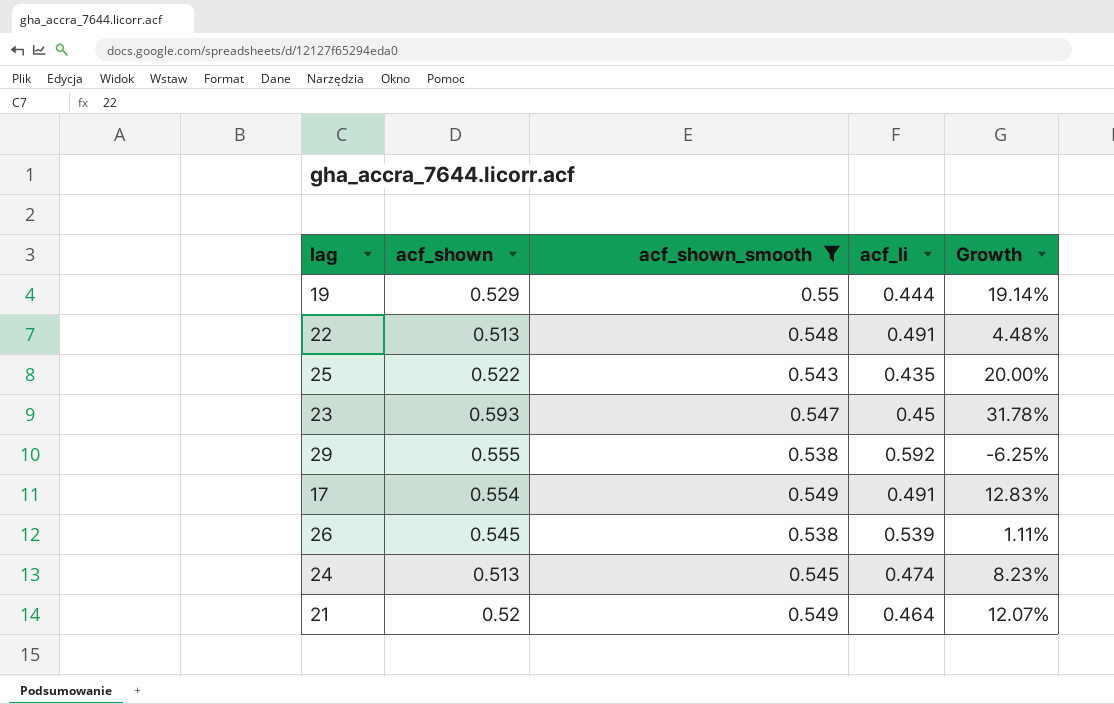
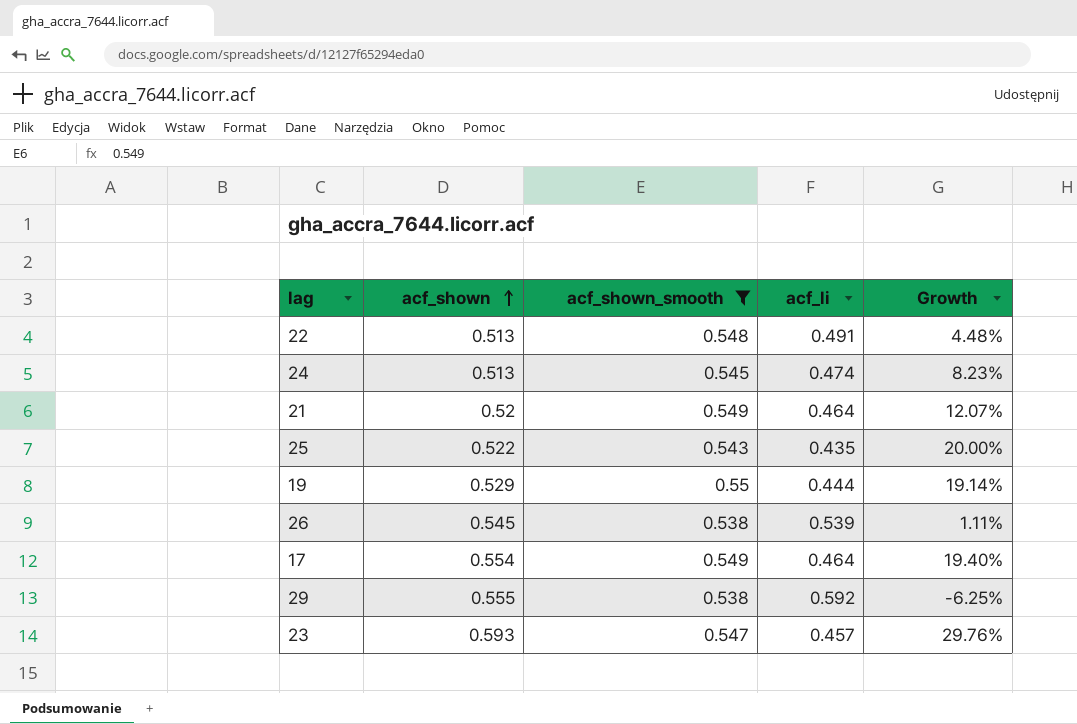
row order: none -> acf_shown ascending
17 | acf_li: 0.491 -> 0.464
17 | Growth: 12.83% -> 19.40%
23 | acf_li: 0.45 -> 0.457
23 | Growth: 31.78% -> 29.76%

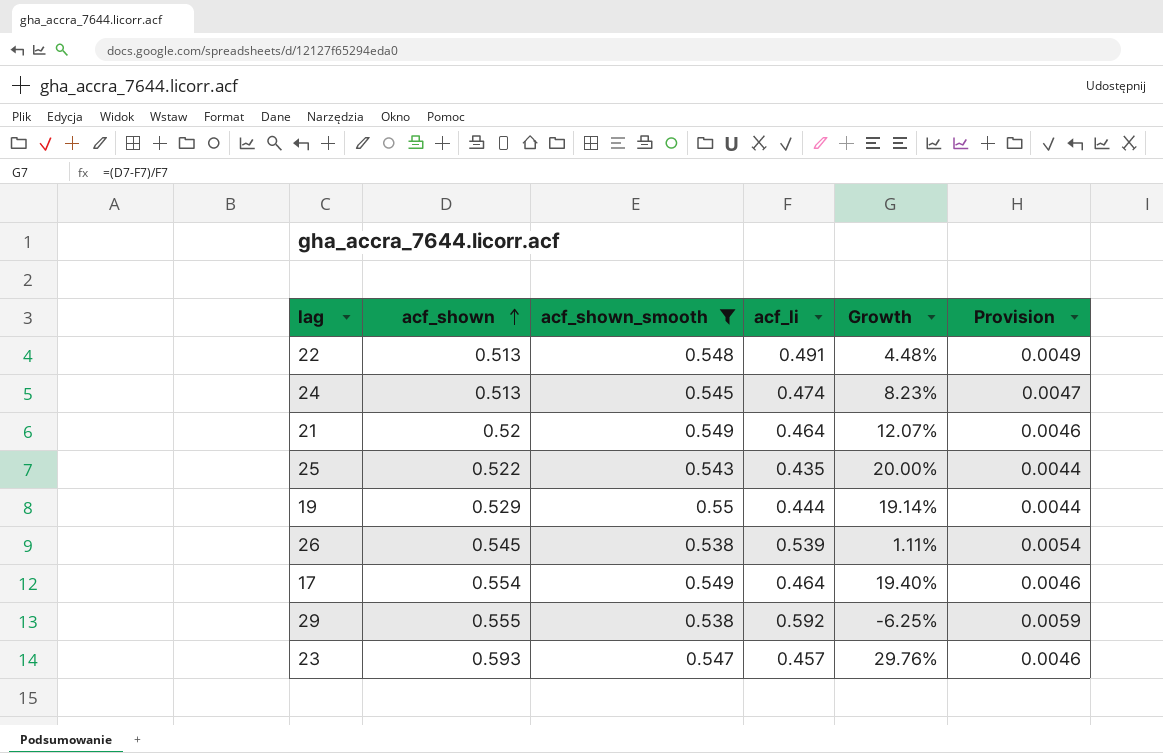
column Provision | formula: none -> [acf_li] * 0.01

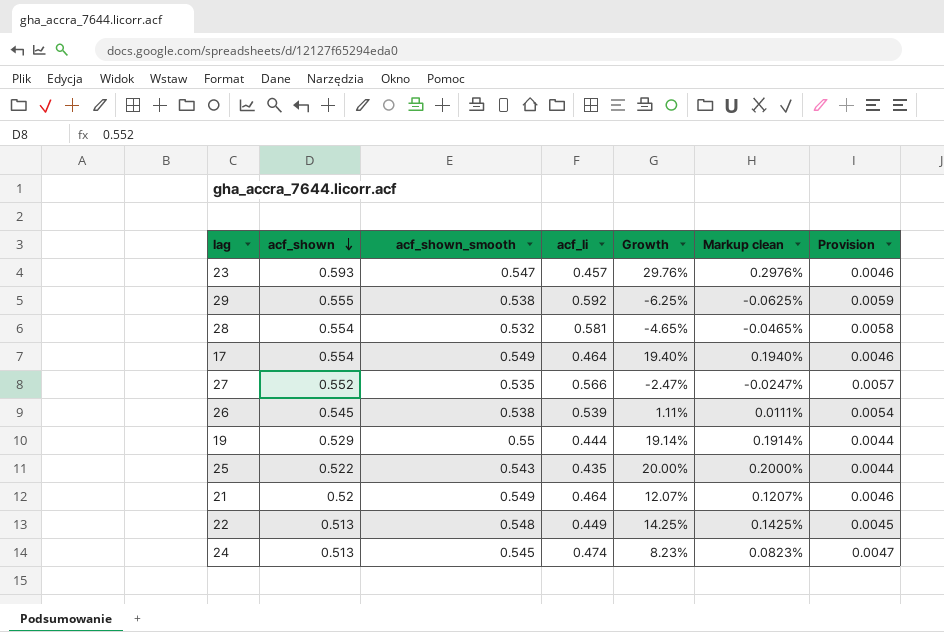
filter: acf_shown_smooth >= 0.538 -> none
row order: acf_shown ascending -> acf_shown descending
column Markup clean | formula: none -> [Growth] * 0.01
22 | acf_li: 0.491 -> 0.449
22 | Growth: 4.48% -> 14.25%
22 | Provision: 0.0049 -> 0.0045

